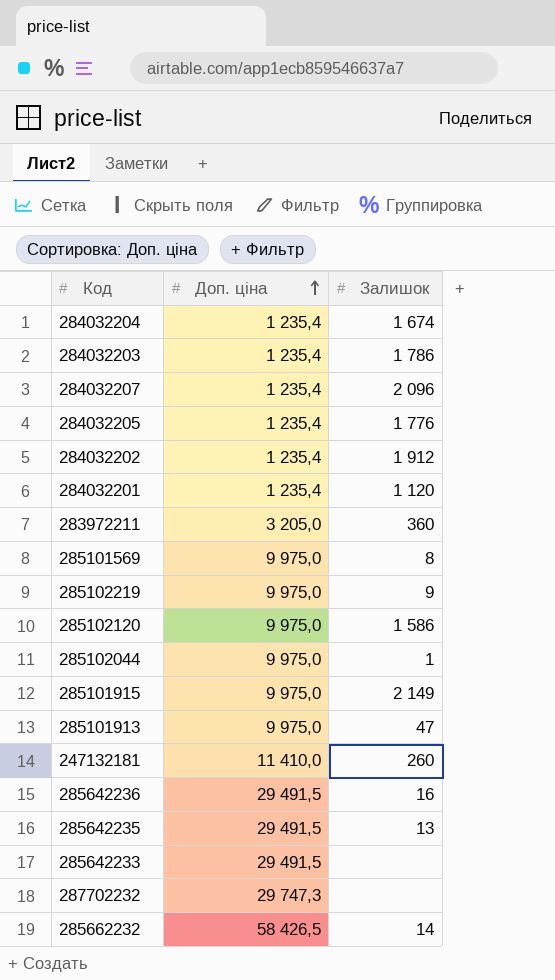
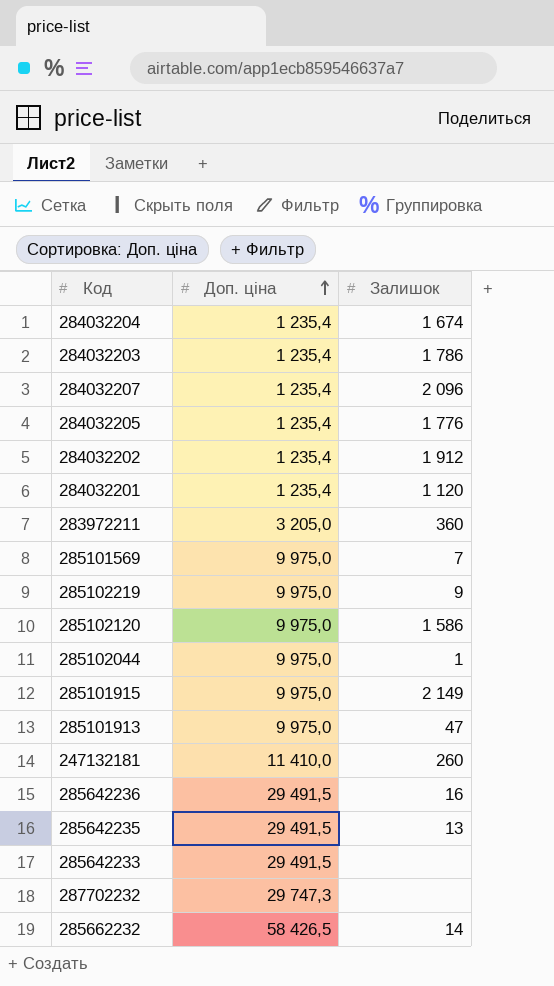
285101569 | Залишок: 8 -> 7

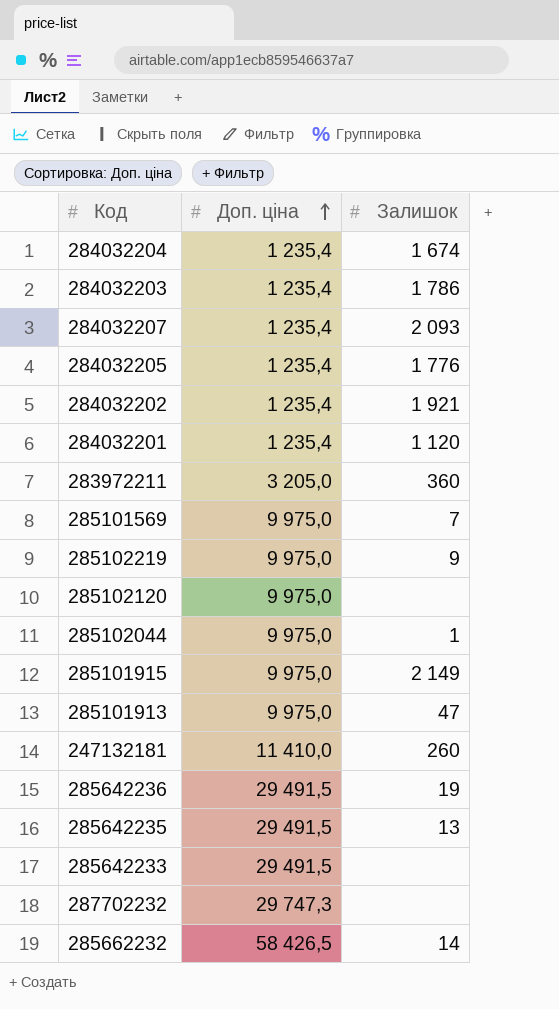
284032207 | Залишок: 2 096 -> 2 093
284032202 | Залишок: 1 912 -> 1 921
285102120 | Залишок: 1 586 -> none
285642236 | Залишок: 16 -> 19

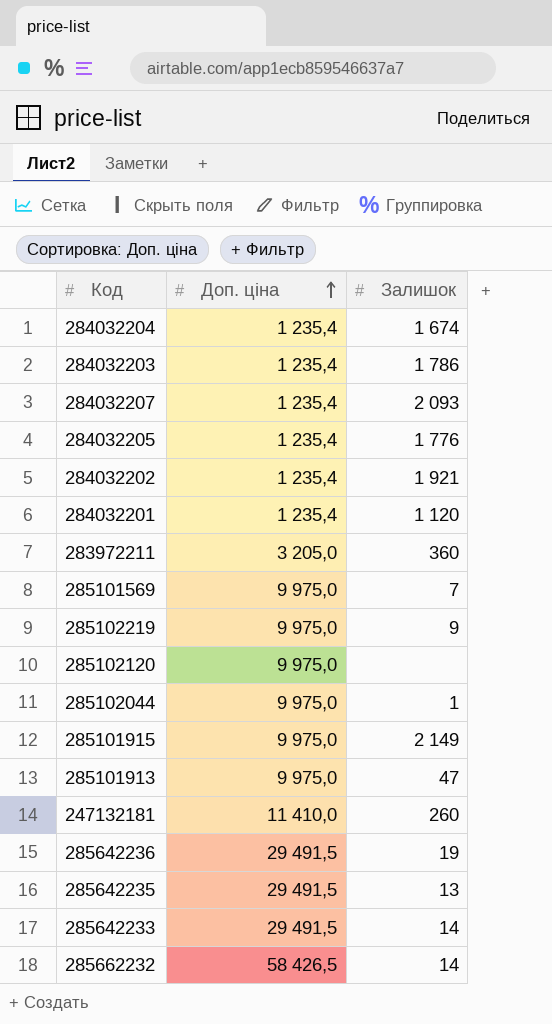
row 287702232: 29 747,3 | none -> none
285642233 | Залишок: none -> 14

